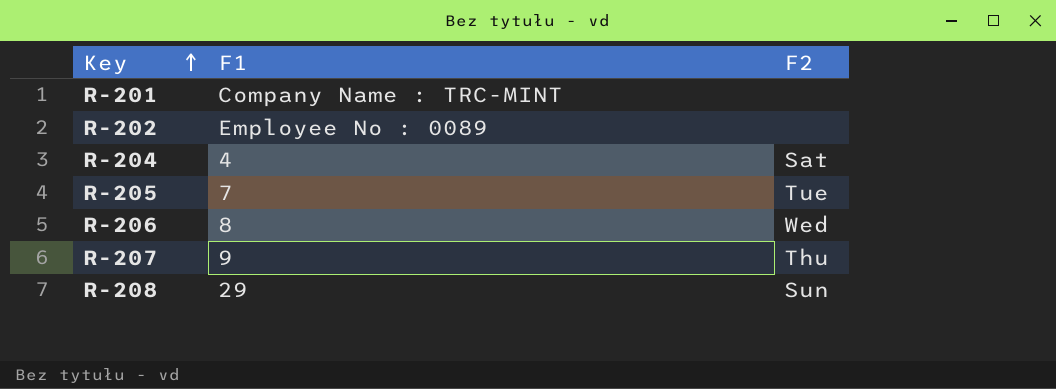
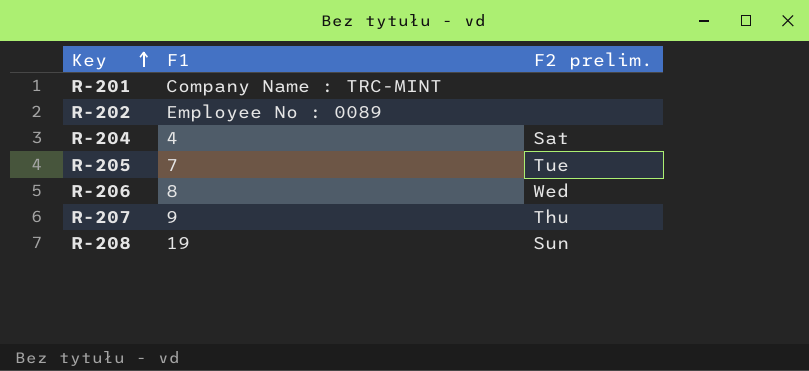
column name: F2 -> F2 prelim.
R-208 | F1: 29 -> 19

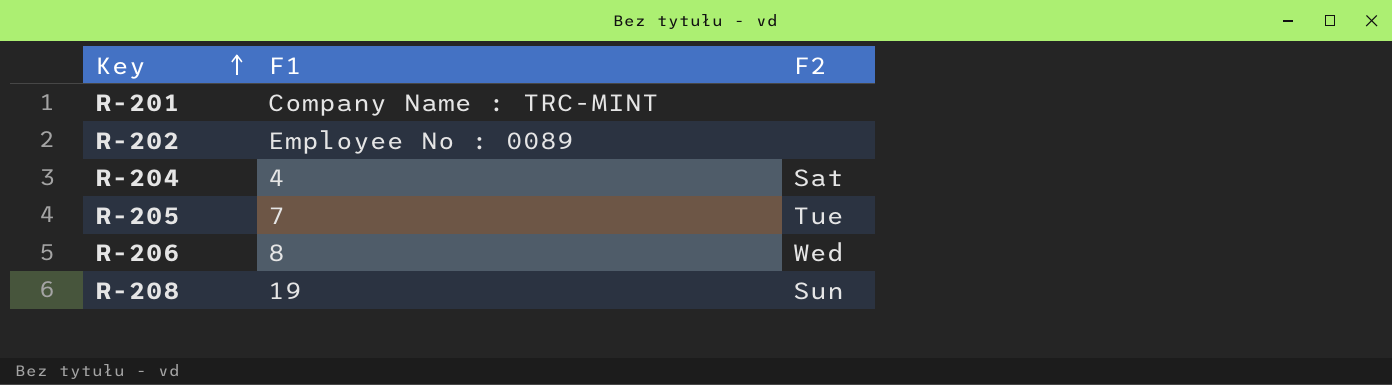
column name: F2 prelim. -> F2
row R-207: 9 | Thu -> none

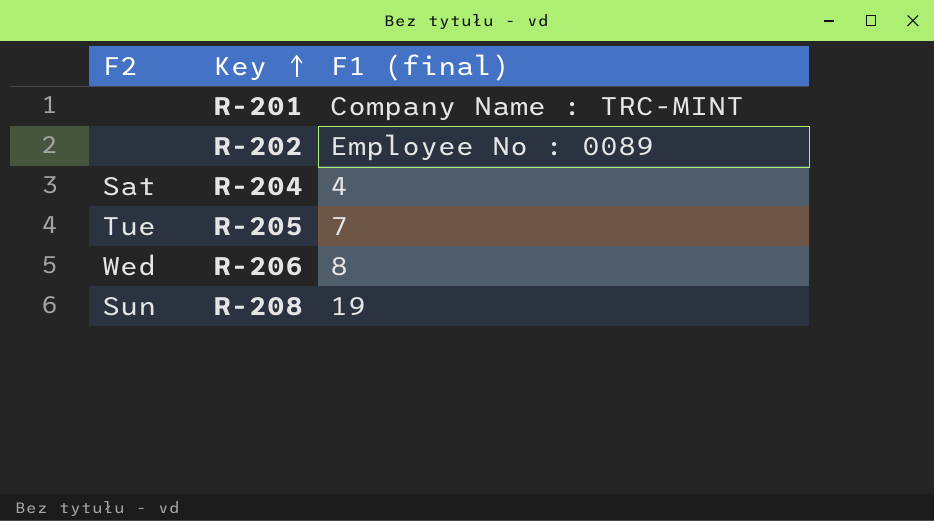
column F2 | position: 3 -> 1
column name: F1 -> F1 (final)

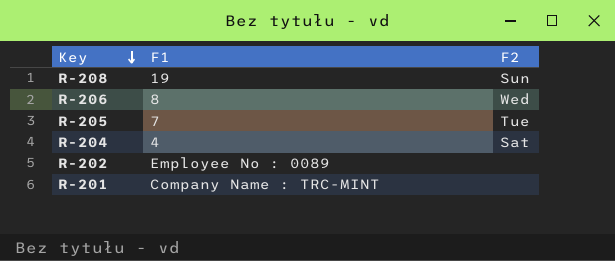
row order: Key ascending -> Key descending
column name: F1 (final) -> F1
column F2 | position: 1 -> 3

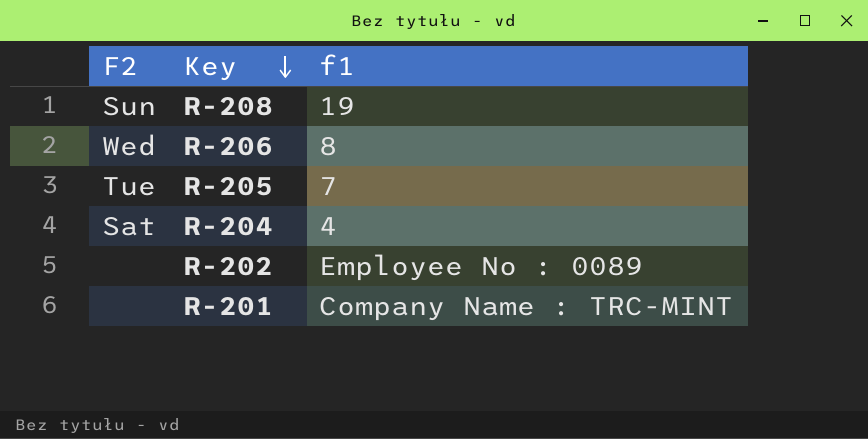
column F2 | position: 3 -> 1
column name: F1 -> f1

